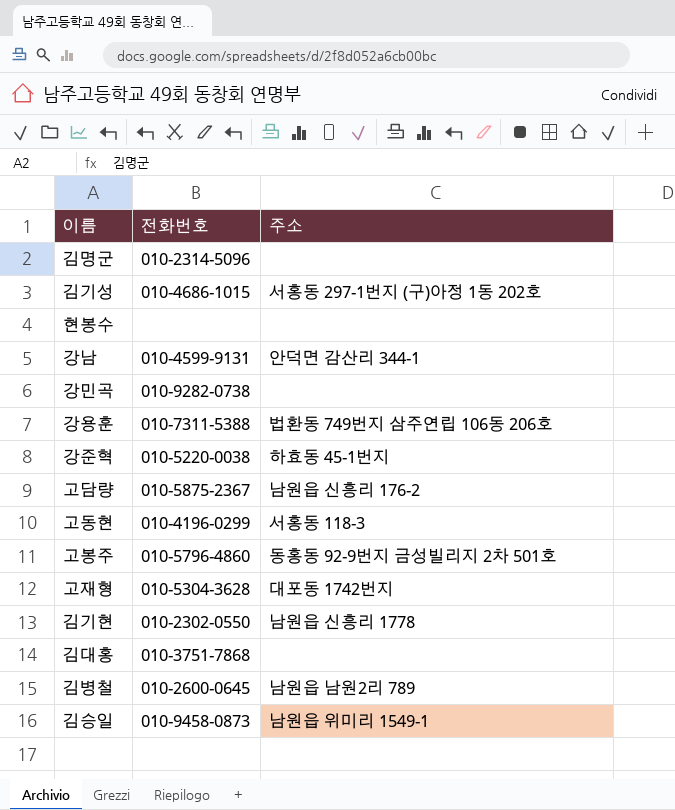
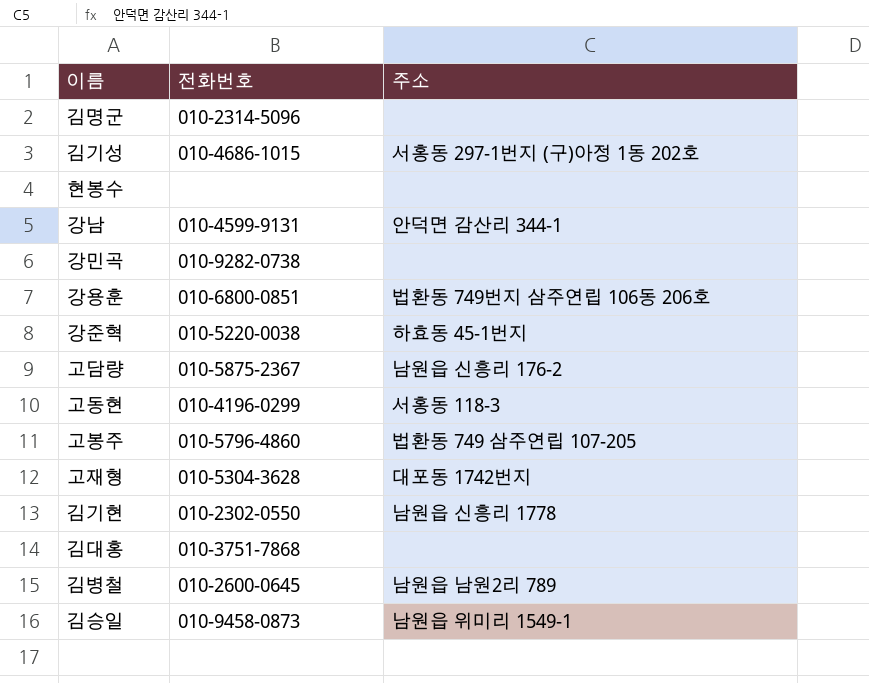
강용훈 | 전화번호: 010-7311-5388 -> 010-6800-0851
고봉주 | 주소: 동홍동 92-9번지 금성빌리지 2차 501호 -> 법환동 749 삼주연립 107-205

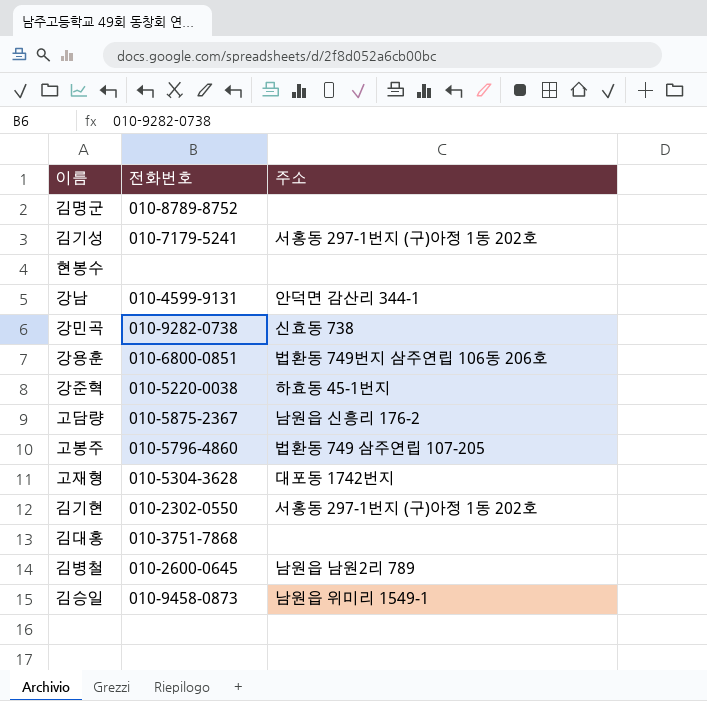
row 고동현: 010-4196-0299 | 서홍동 118-3 -> none
김명군 | 전화번호: 010-2314-5096 -> 010-8789-8752
김기성 | 전화번호: 010-4686-1015 -> 010-7179-5241
강민곡 | 주소: none -> 신효동 738
김기현 | 주소: 남원읍 신흥리 1778 -> 서홍동 297-1번지 (구)아정 1동 202호

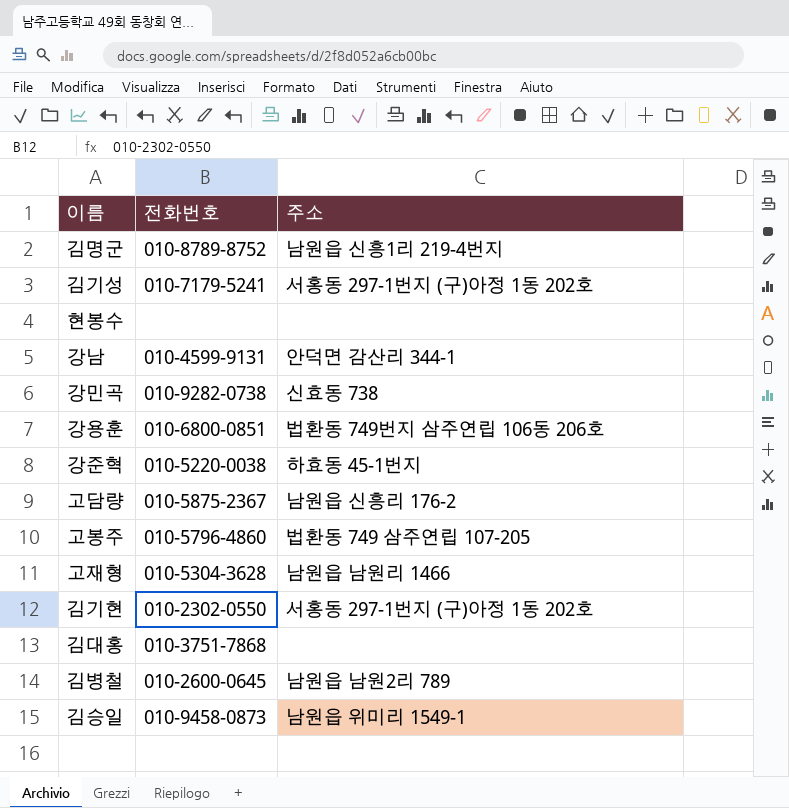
김명군 | 주소: none -> 남원읍 신흥1리 219-4번지
고재형 | 주소: 대포동 1742번지 -> 남원읍 남원리 1466

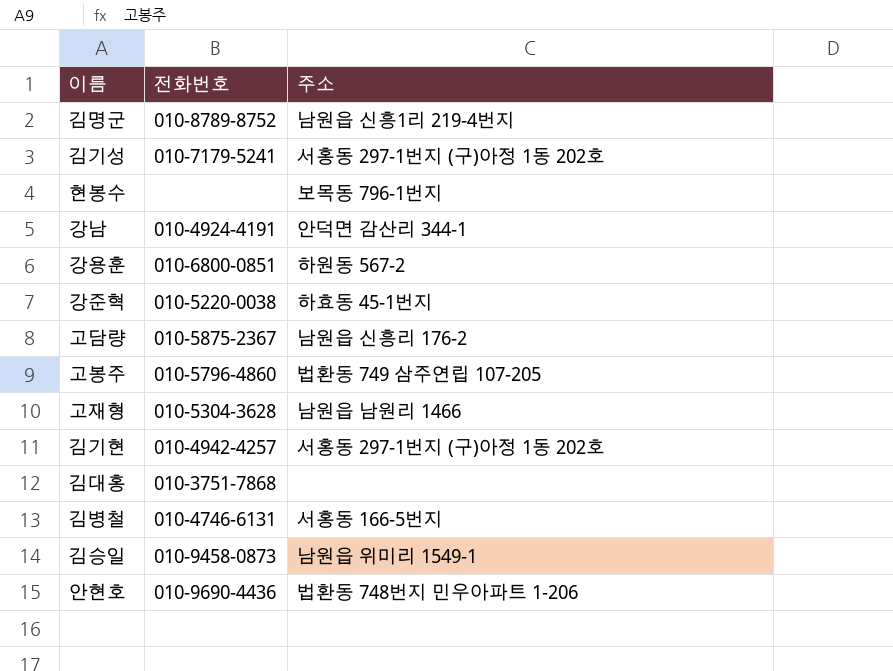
row 강민곡: 010-9282-0738 | 신효동 738 -> none
현봉수 | 주소: none -> 보목동 796-1번지
강남 | 전화번호: 010-4599-9131 -> 010-4924-4191
강용훈 | 주소: 법환동 749번지 삼주연립 106동 206호 -> 하원동 567-2
김기현 | 전화번호: 010-2302-0550 -> 010-4942-4257
김병철 | 전화번호: 010-2600-0645 -> 010-4746-6131
김병철 | 주소: 남원읍 남원2리 789 -> 서홍동 166-5번지
row 안현호: none -> 010-9690-4436 | 법환동 748번지 민우아파트 1-206

